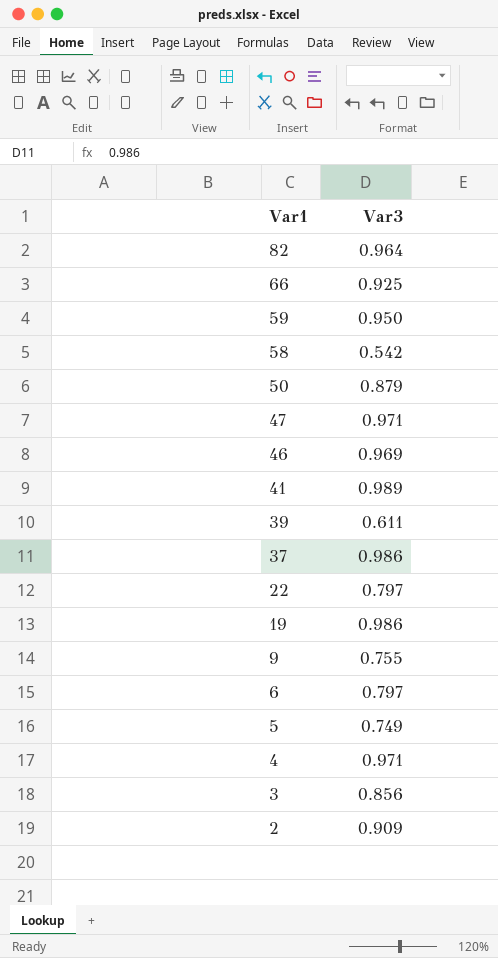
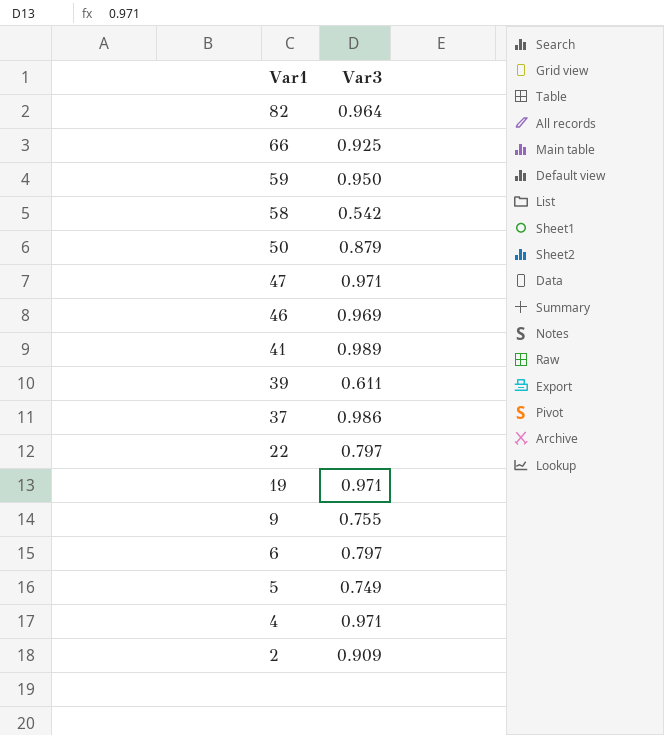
row 3: 0.856 -> none
19 | Var3: 0.986 -> 0.971

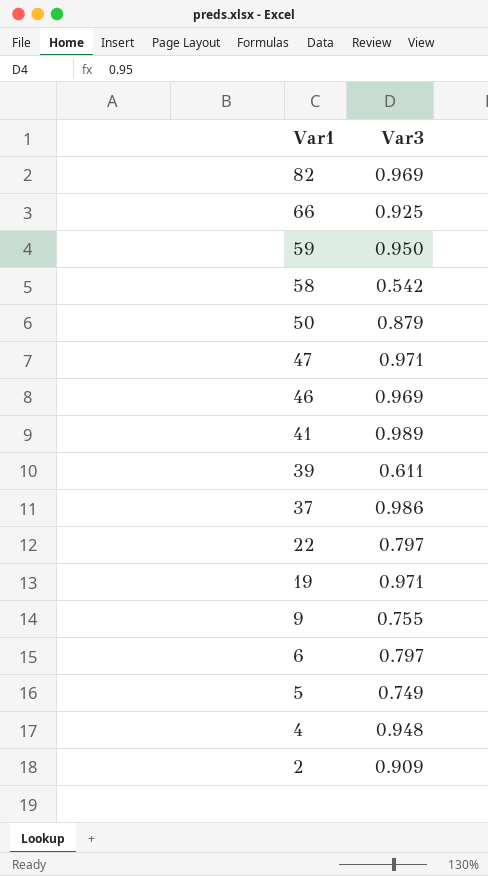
82 | Var3: 0.964 -> 0.969
4 | Var3: 0.971 -> 0.948

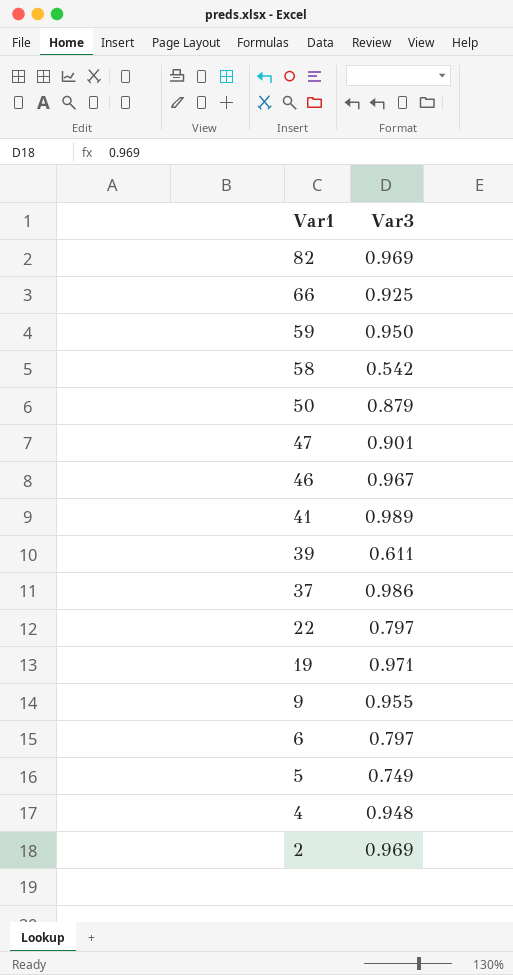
47 | Var3: 0.971 -> 0.901
46 | Var3: 0.969 -> 0.967
9 | Var3: 0.755 -> 0.955
2 | Var3: 0.909 -> 0.969

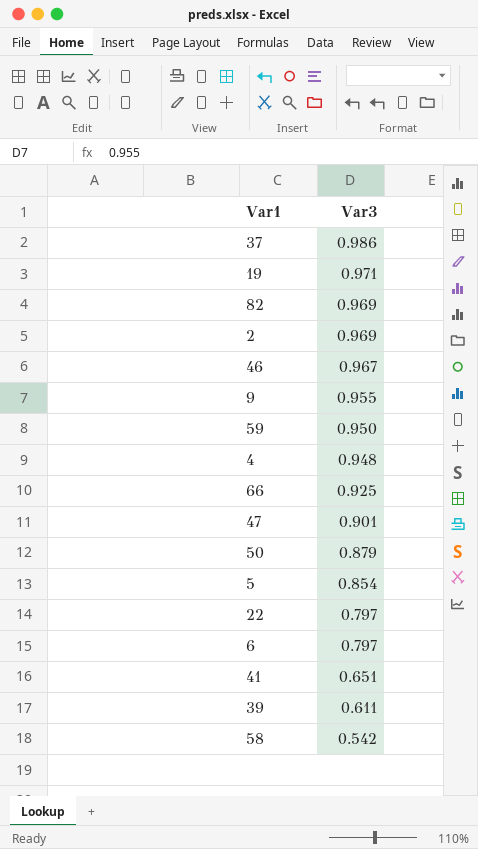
row order: Var1 descending -> Var3 descending
5 | Var3: 0.749 -> 0.854
41 | Var3: 0.989 -> 0.651

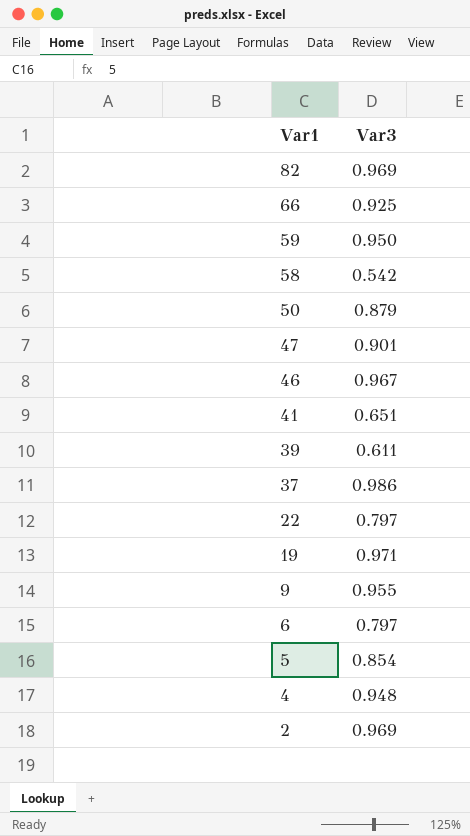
row order: Var3 descending -> Var1 descending

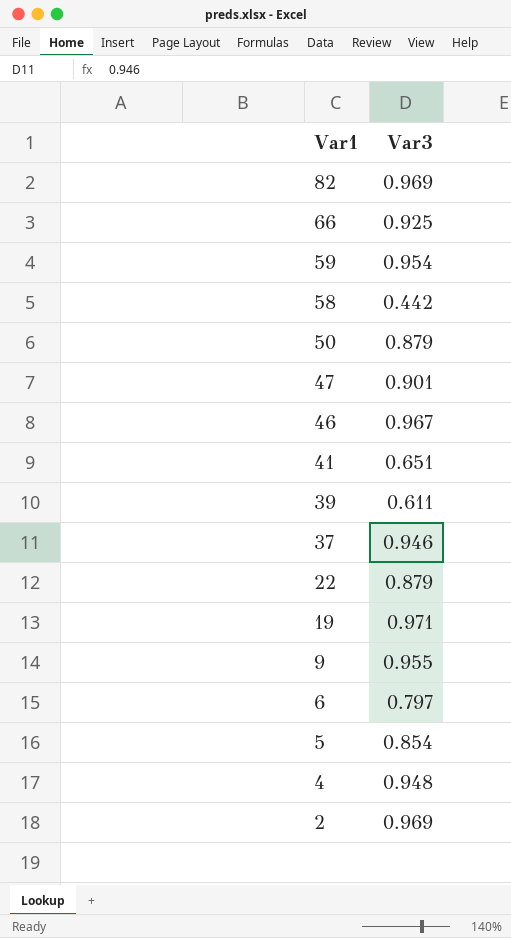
59 | Var3: 0.950 -> 0.954
58 | Var3: 0.542 -> 0.442
37 | Var3: 0.986 -> 0.946
22 | Var3: 0.797 -> 0.879

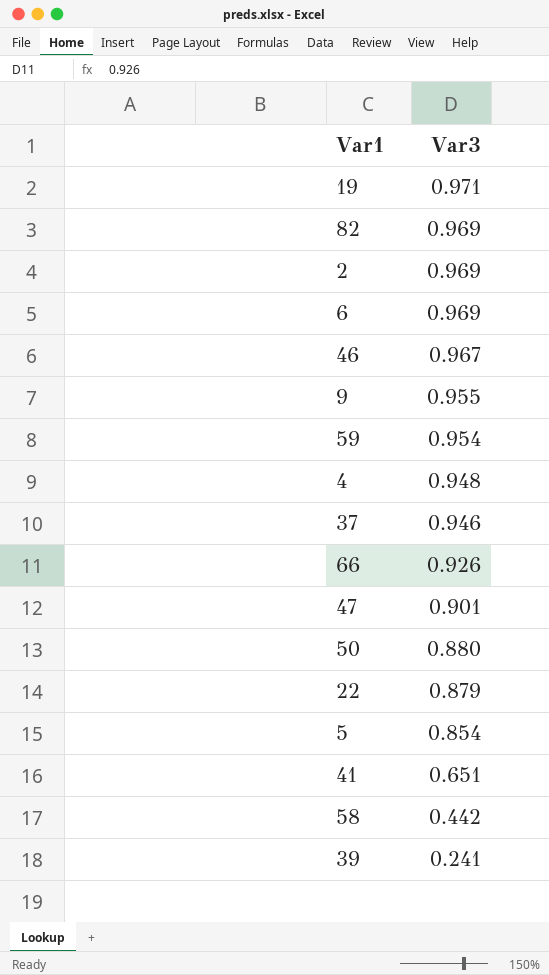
row order: Var1 descending -> Var3 descending
6 | Var3: 0.797 -> 0.969
66 | Var3: 0.925 -> 0.926
50 | Var3: 0.879 -> 0.880
39 | Var3: 0.611 -> 0.241

